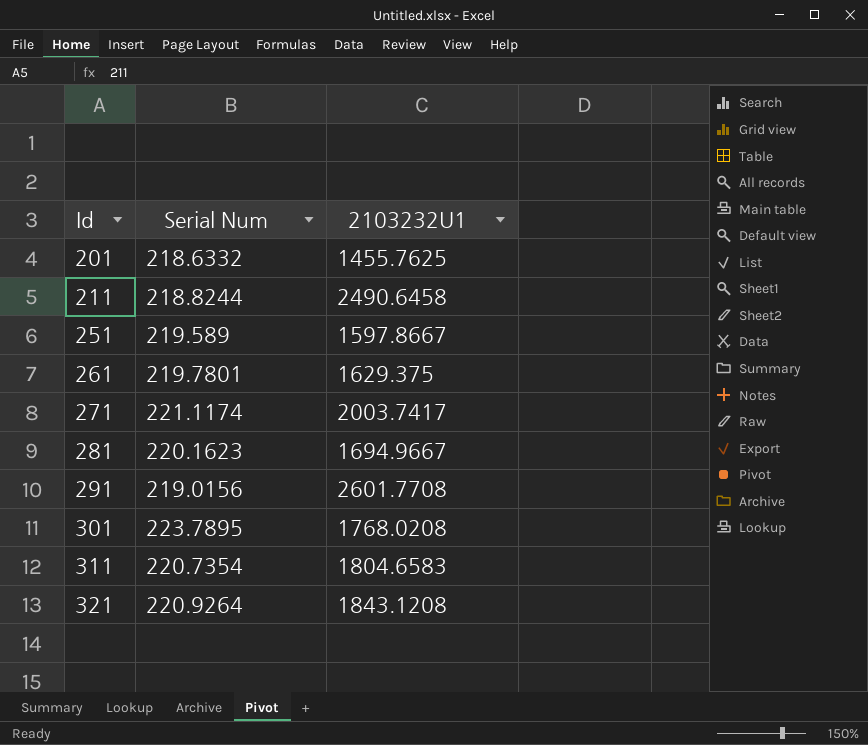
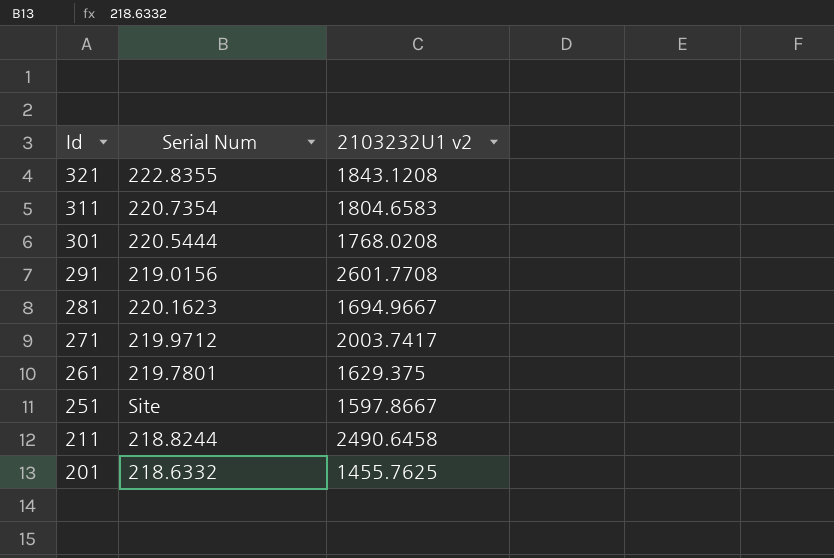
row order: Id ascending -> Id descending
column name: 2103232U1 -> 2103232U1 v2
321 | Serial Num: 220.9264 -> 222.8355
301 | Serial Num: 223.7895 -> 220.5444
271 | Serial Num: 221.1174 -> 219.9712
251 | Serial Num: 219.589 -> Site

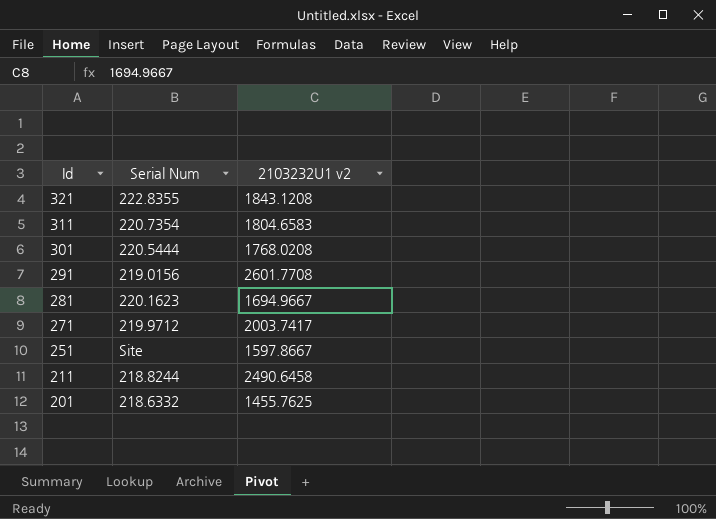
row 261: 219.7801 | 1629.375 -> none

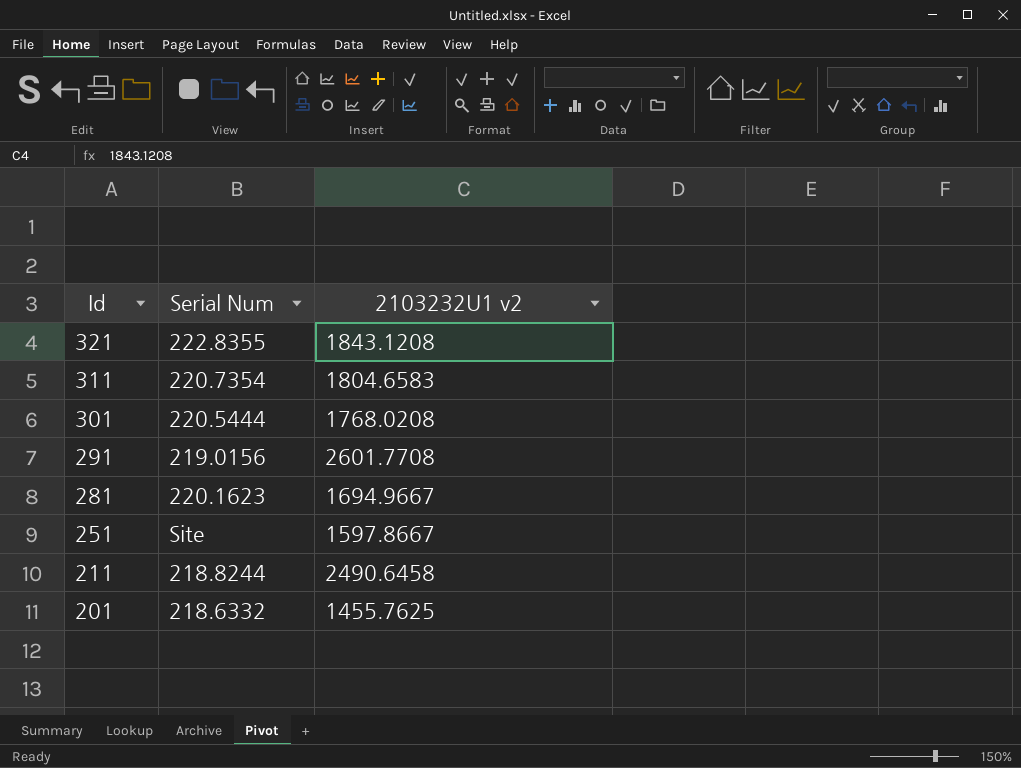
row 271: 219.9712 | 2003.7417 -> none

